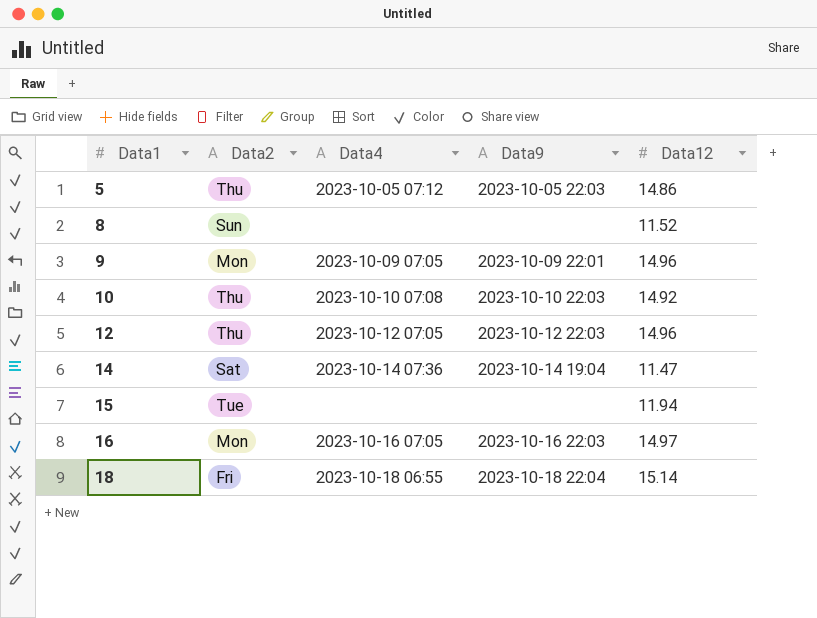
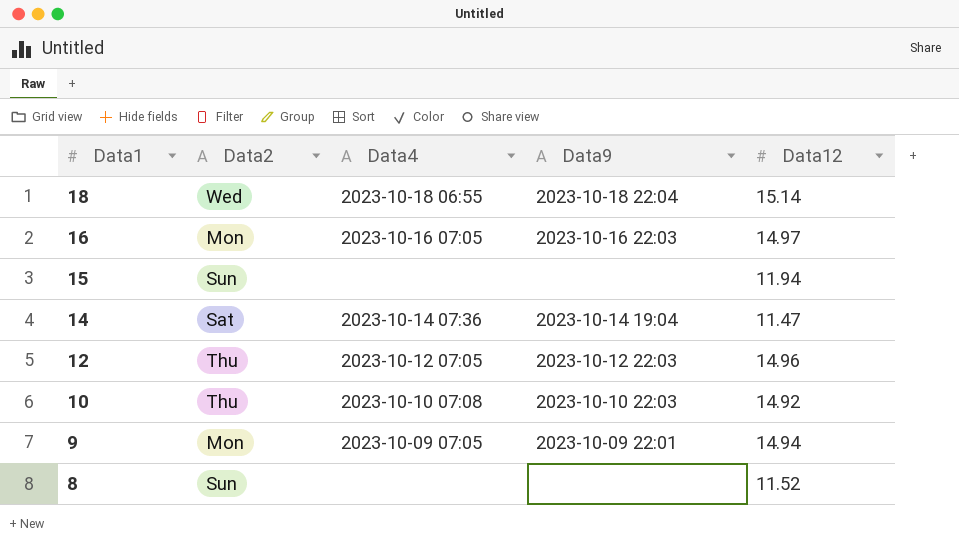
row order: Data1 ascending -> Data1 descending
row 5: Thu | 2023-10-05 07:12 | 2023-10-05 22:03 | 14.86 -> none
18 | Data2: Fri -> Wed
15 | Data2: Tue -> Sun
9 | Data12: 14.96 -> 14.94

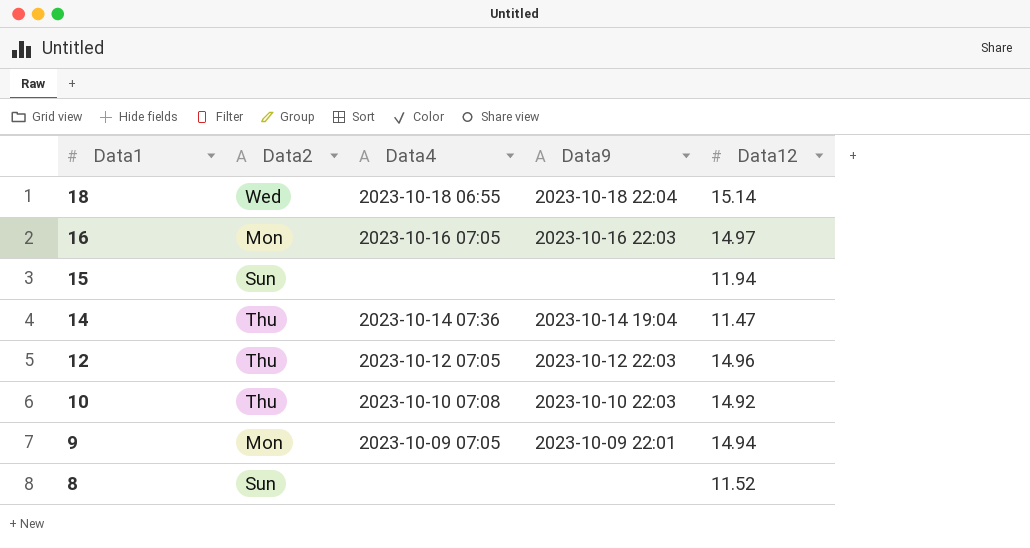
14 | Data2: Sat -> Thu

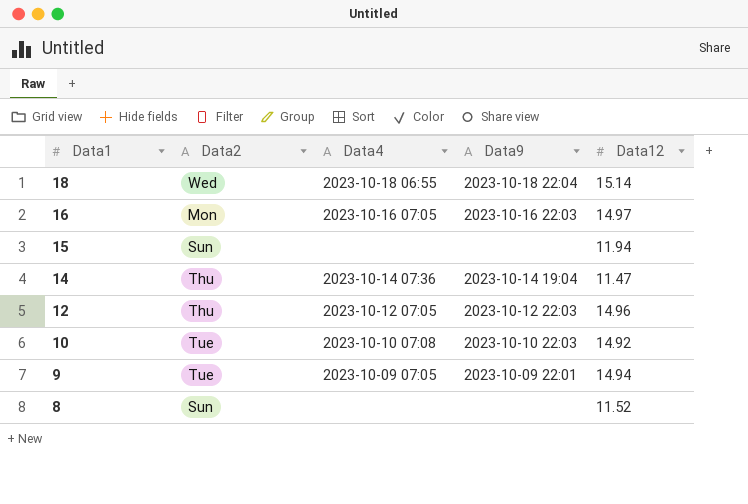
10 | Data2: Thu -> Tue
9 | Data2: Mon -> Tue

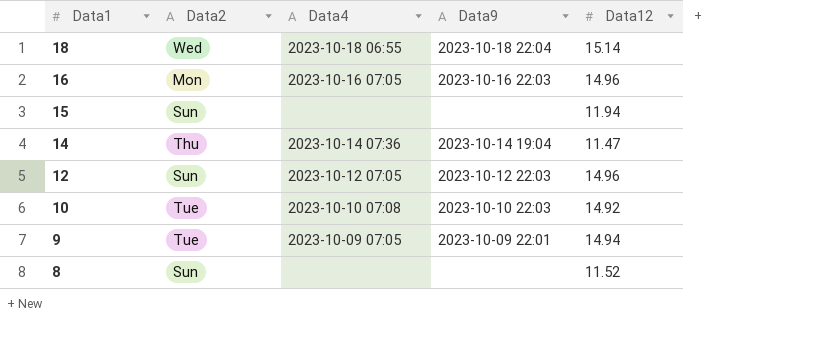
16 | Data12: 14.97 -> 14.96
12 | Data2: Thu -> Sun

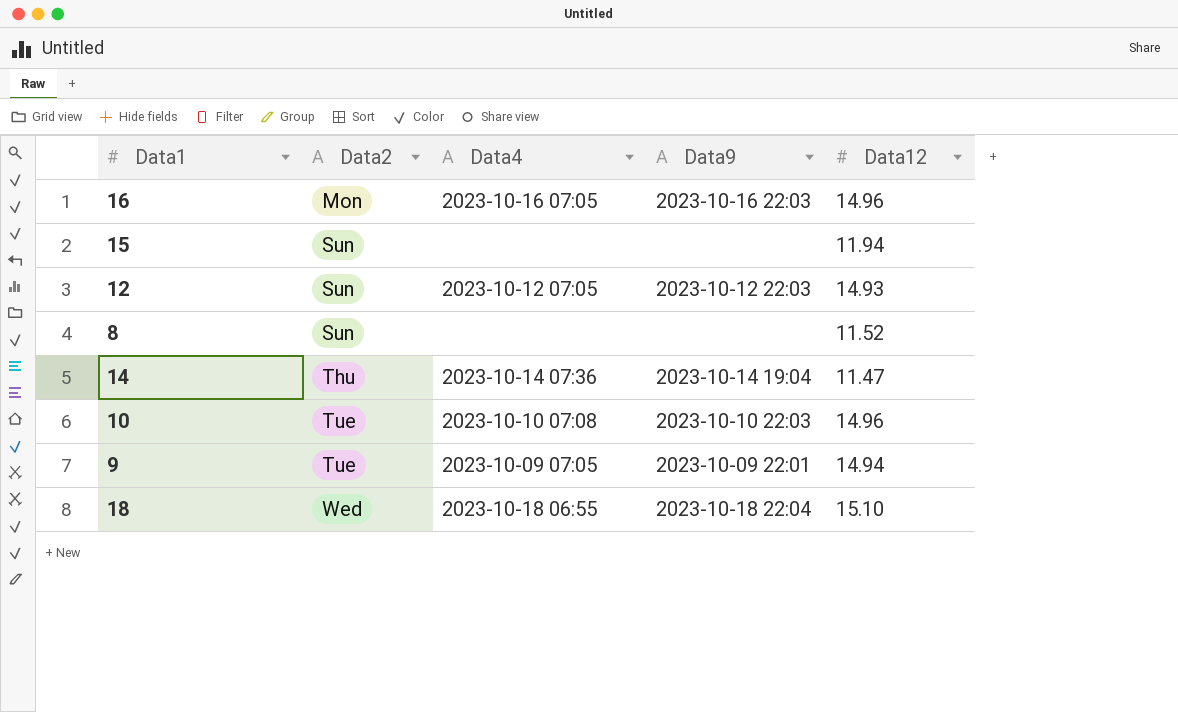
row order: Data1 descending -> Data2 ascending
12 | Data12: 14.96 -> 14.93
10 | Data12: 14.92 -> 14.96
18 | Data12: 15.14 -> 15.10

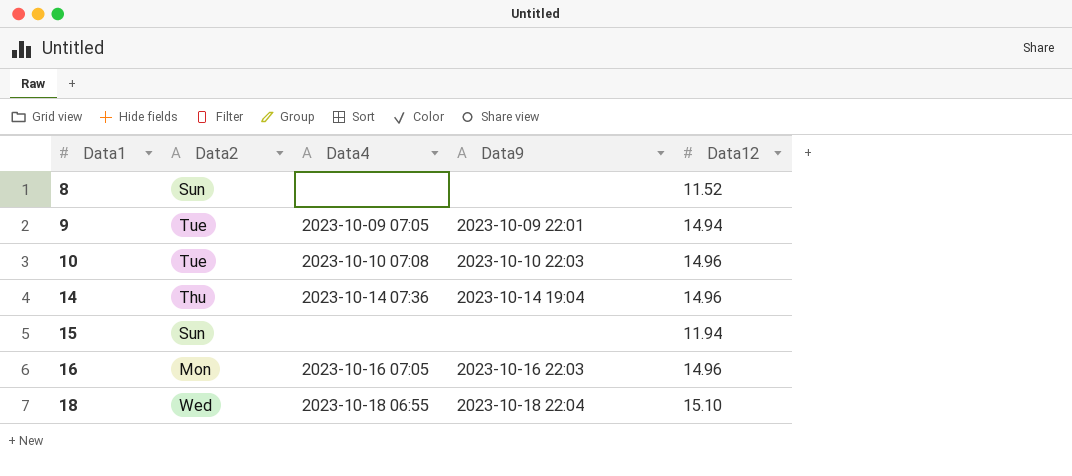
row order: Data2 ascending -> Data1 ascending
row 12: Sun | 2023-10-12 07:05 | 2023-10-12 22:03 | 14.93 -> none
14 | Data12: 11.47 -> 14.96

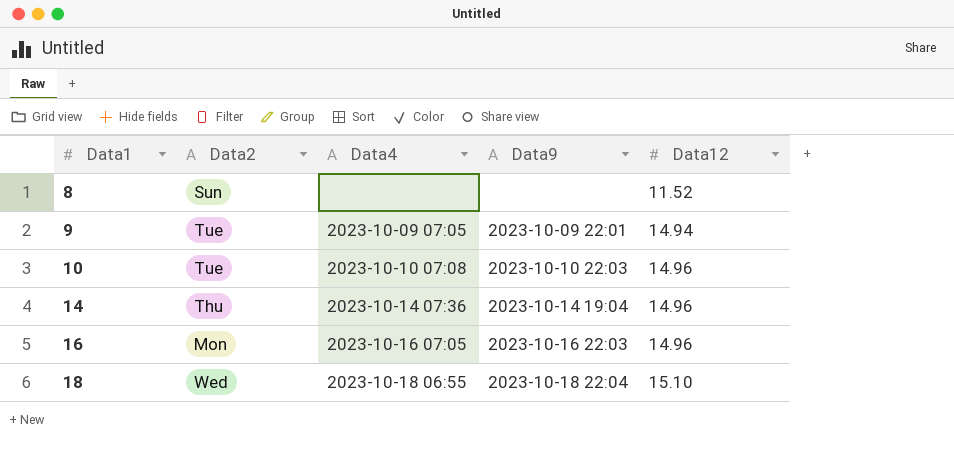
row 15: Sun | none | none | 11.94 -> none

